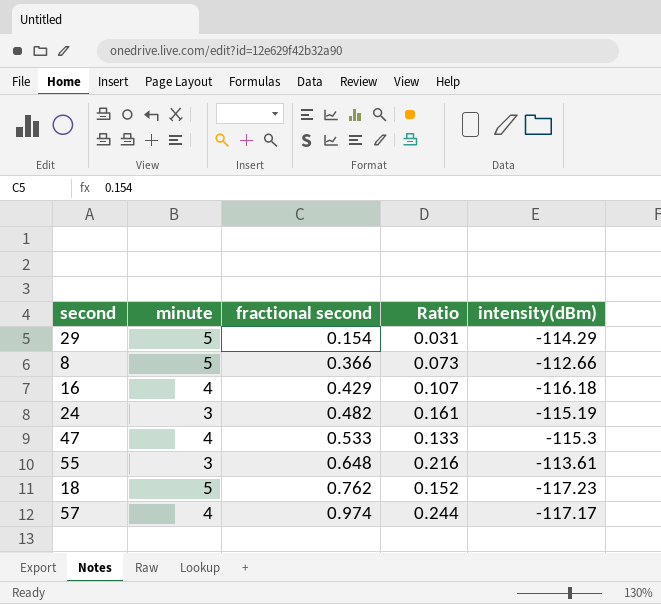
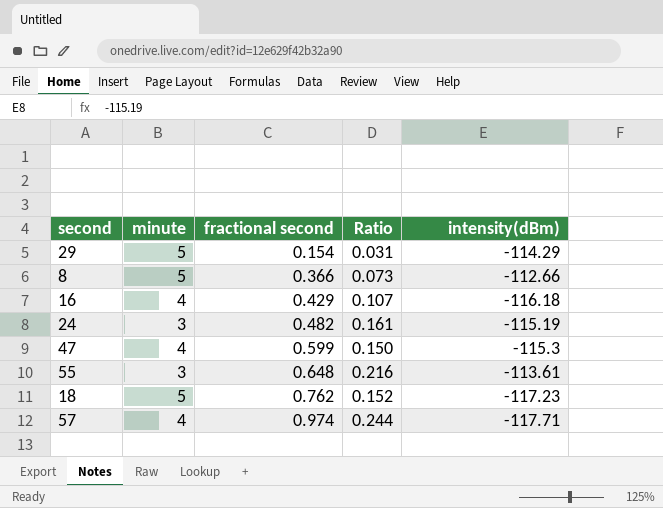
47 | fractional second: 0.533 -> 0.599
47 | Ratio: 0.133 -> 0.150
57 | intensity(dBm): -117.17 -> -117.71

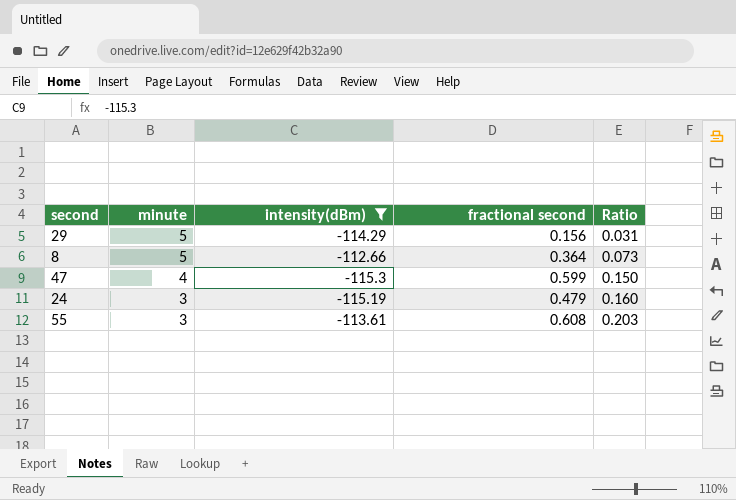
filter: none -> intensity(dBm) >= -115.3
row order: fractional second ascending -> minute descending
column intensity(dBm) | position: 5 -> 3
29 | fractional second: 0.154 -> 0.156
8 | fractional second: 0.366 -> 0.364
24 | fractional second: 0.482 -> 0.479
24 | Ratio: 0.161 -> 0.160
55 | fractional second: 0.648 -> 0.608
55 | Ratio: 0.216 -> 0.203

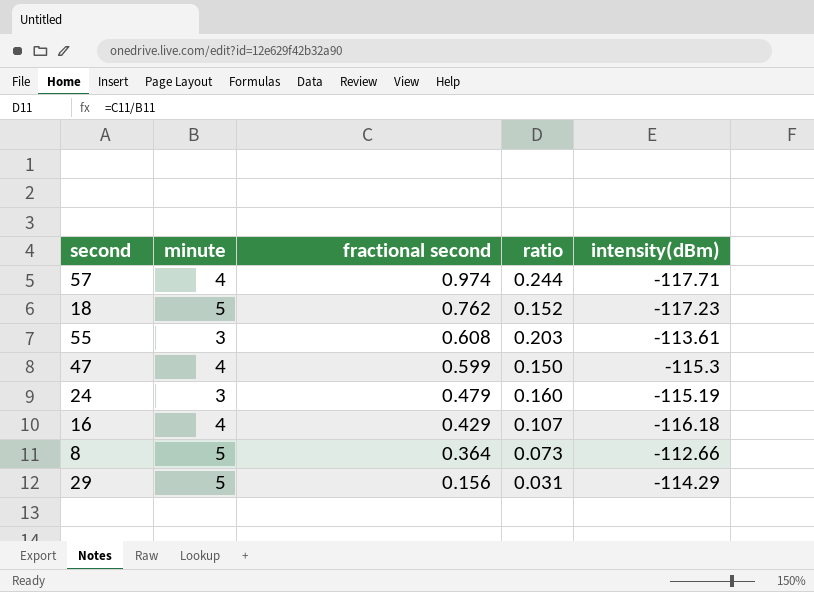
filter: intensity(dBm) >= -115.3 -> none
row order: minute descending -> fractional second descending
column name: Ratio -> ratio
column intensity(dBm) | position: 3 -> 5

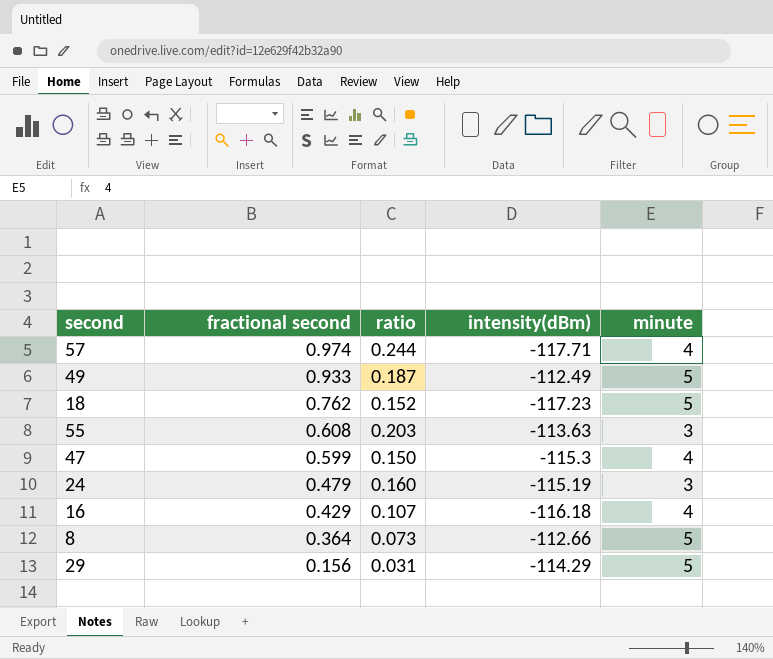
column minute | position: 2 -> 5
row 49: none -> 0.933 | 0.187 | -112.49 | 5
55 | intensity(dBm): -113.61 -> -113.63

